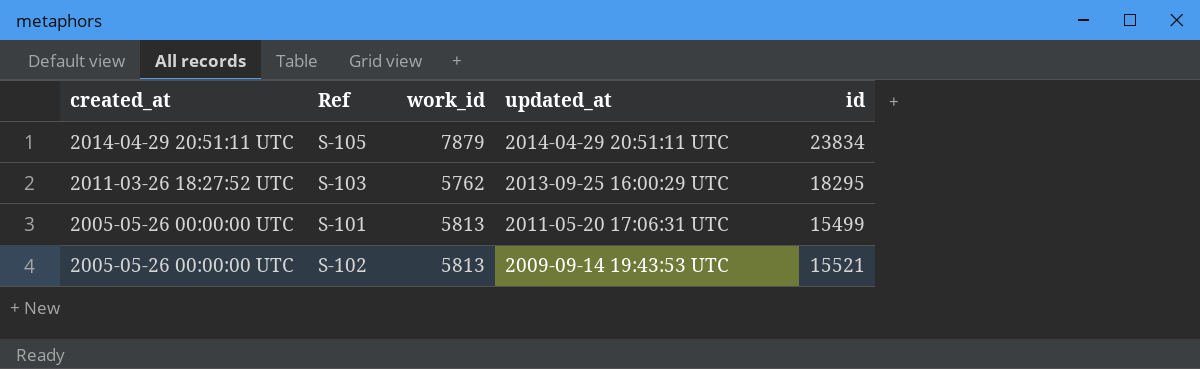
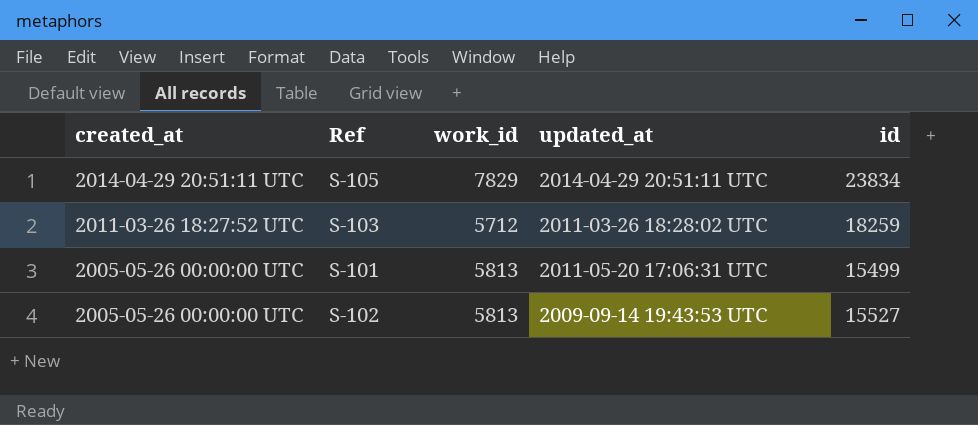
S-105 | work_id: 7879 -> 7829
S-103 | work_id: 5762 -> 5712
S-103 | updated_at: 2013-09-25 16:00:29 UTC -> 2011-03-26 18:28:02 UTC
S-103 | id: 18295 -> 18259
S-102 | id: 15521 -> 15527

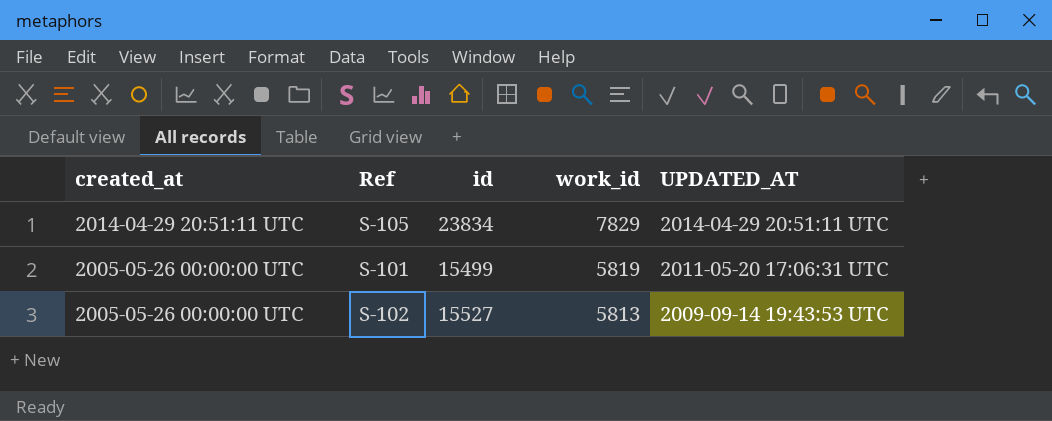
column id | position: 5 -> 3
column name: updated_at -> UPDATED_AT
row S-103: 2011-03-26 18:27:52 UTC | 5712 | 2011-03-26 18:28:02 UTC | 18259 -> none
S-101 | work_id: 5813 -> 5819

